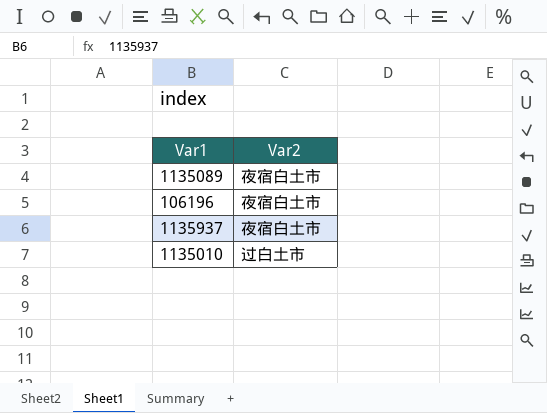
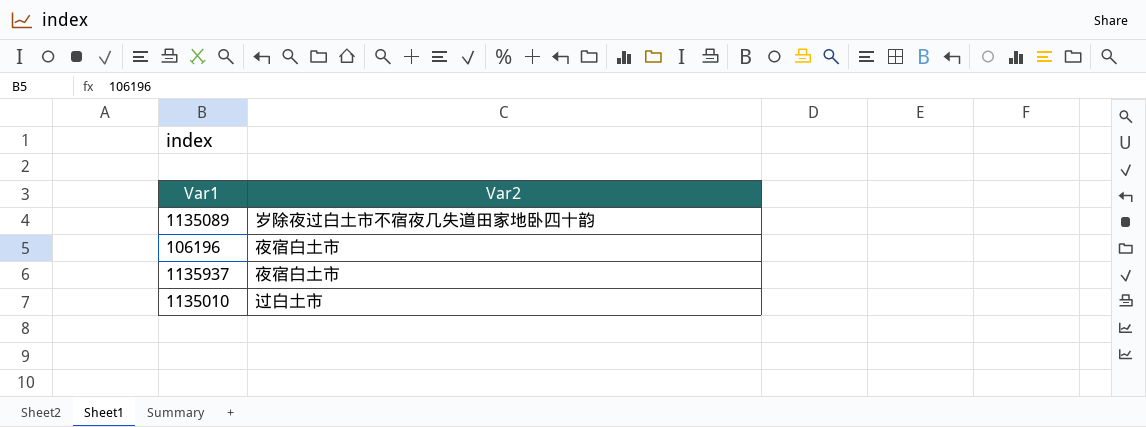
1135089 | Var2: 夜宿白土市 -> 岁除夜过白土市不宿夜几失道田家地卧四十韵

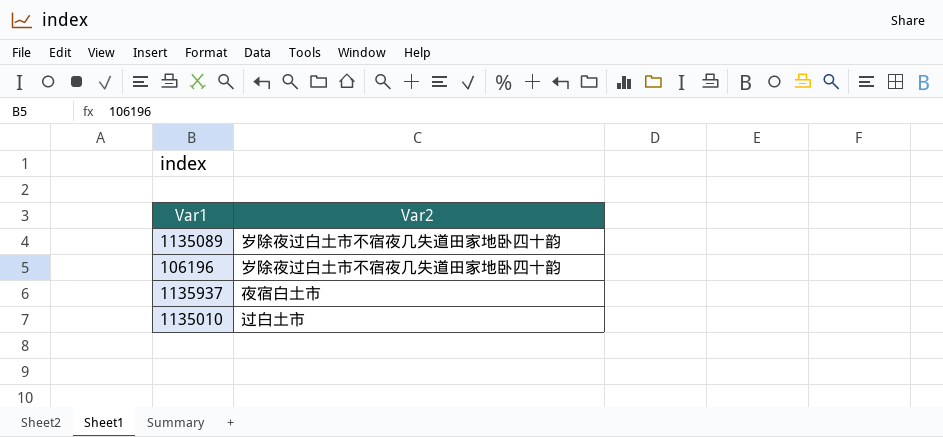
106196 | Var2: 夜宿白土市 -> 岁除夜过白土市不宿夜几失道田家地卧四十韵

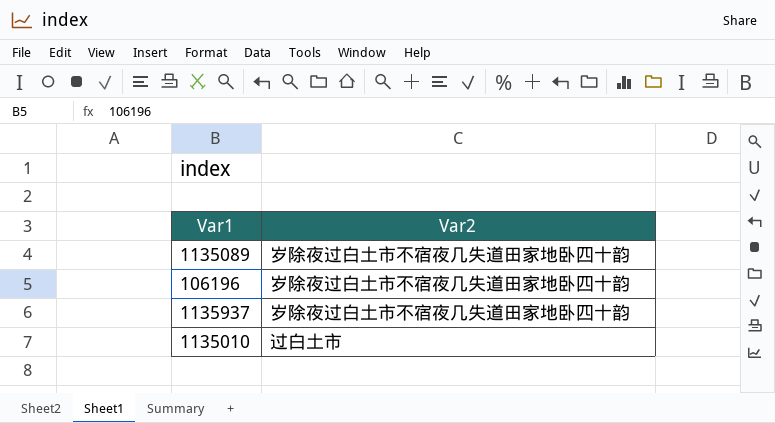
1135937 | Var2: 夜宿白土市 -> 岁除夜过白土市不宿夜几失道田家地卧四十韵

